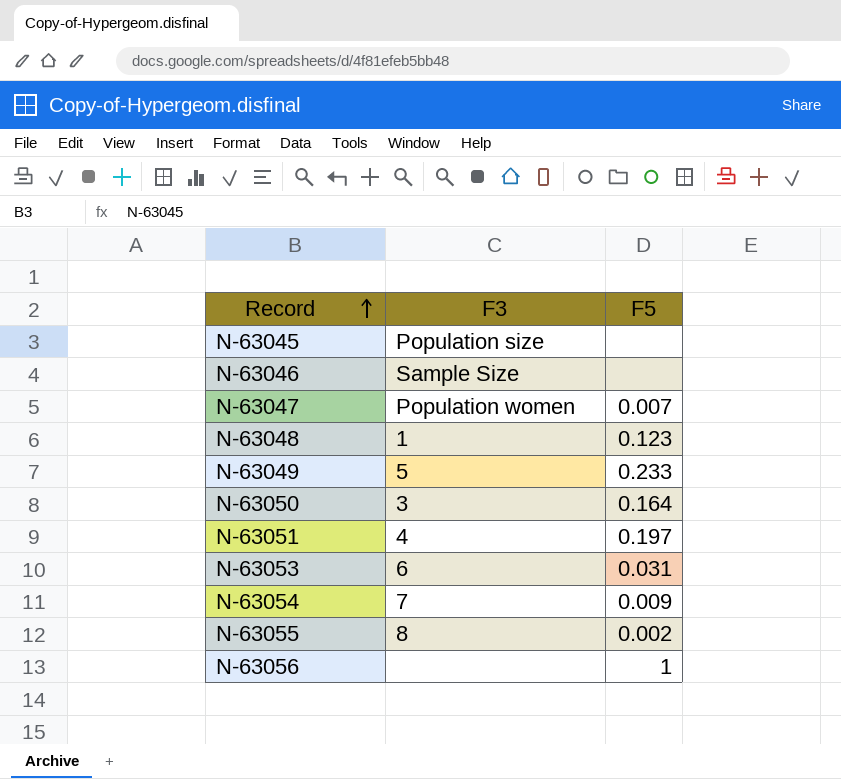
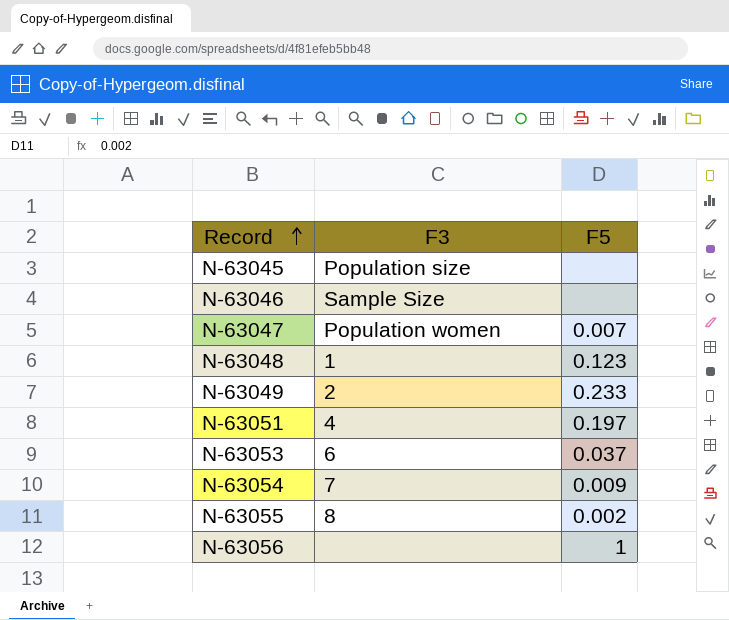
row N-63050: 3 | 0.164 -> none
N-63049 | F3: 5 -> 2
N-63053 | F5: 0.031 -> 0.037

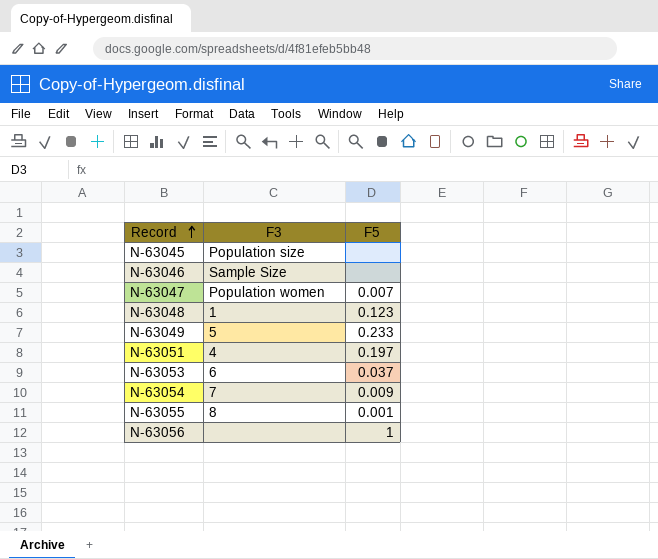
N-63049 | F3: 2 -> 5
N-63055 | F5: 0.002 -> 0.001

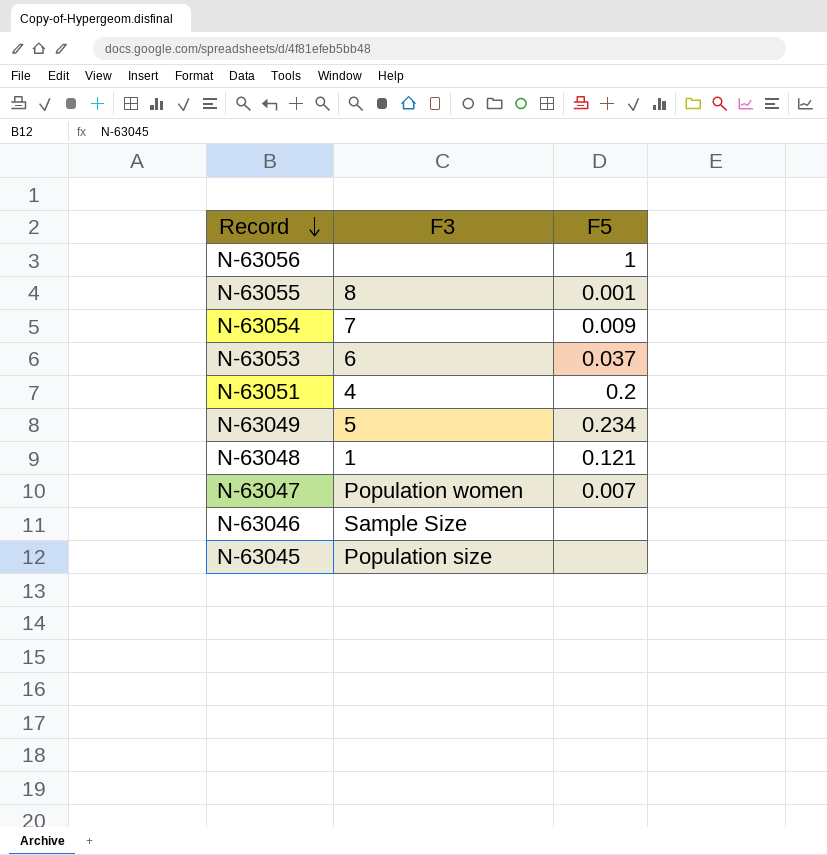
row order: Record ascending -> Record descending
N-63051 | F5: 0.197 -> 0.2
N-63049 | F5: 0.233 -> 0.234
N-63048 | F5: 0.123 -> 0.121

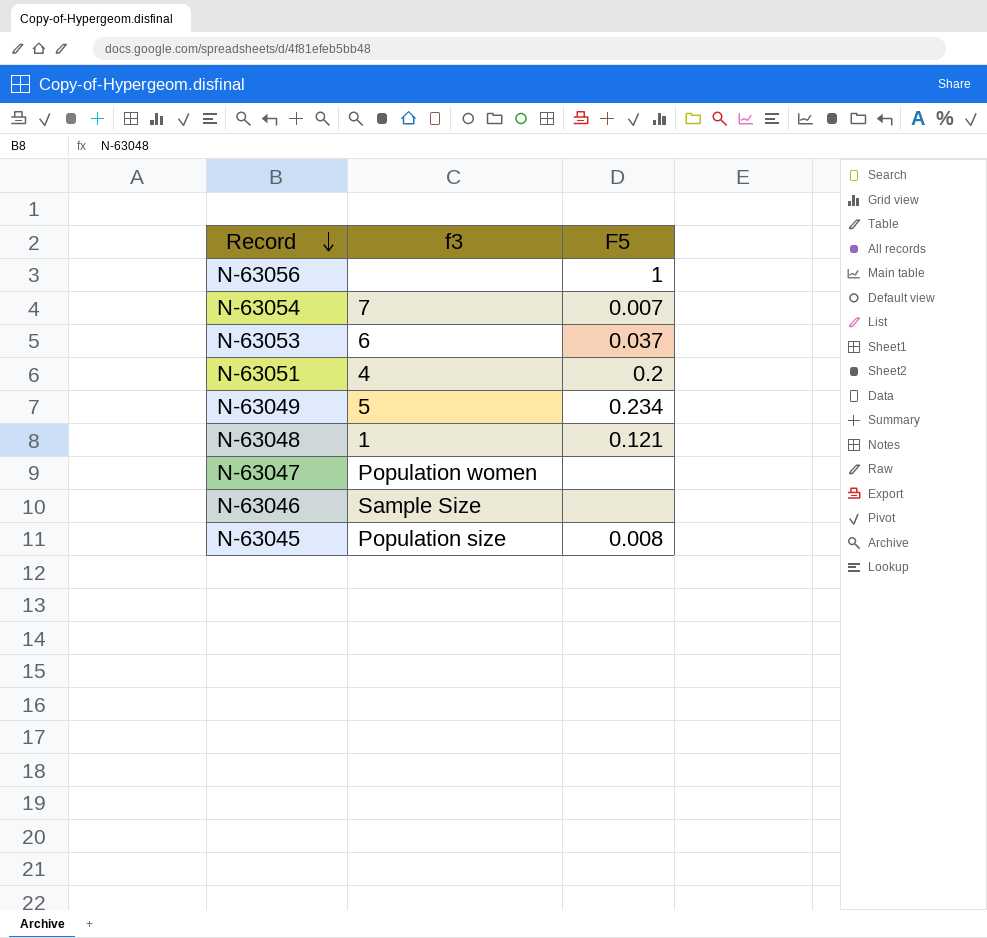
column name: F3 -> f3
row N-63055: 8 | 0.001 -> none
N-63054 | F5: 0.009 -> 0.007
N-63047 | F5: 0.007 -> none
N-63045 | F5: none -> 0.008

